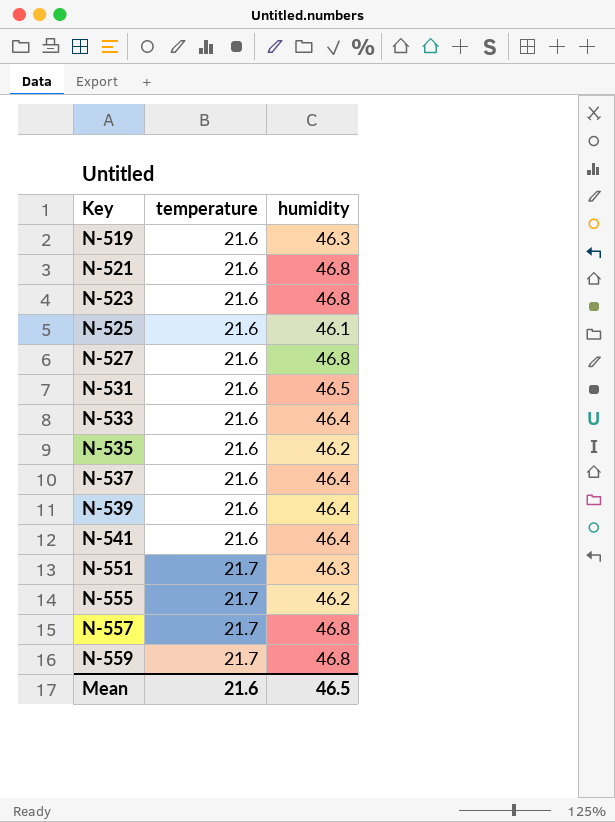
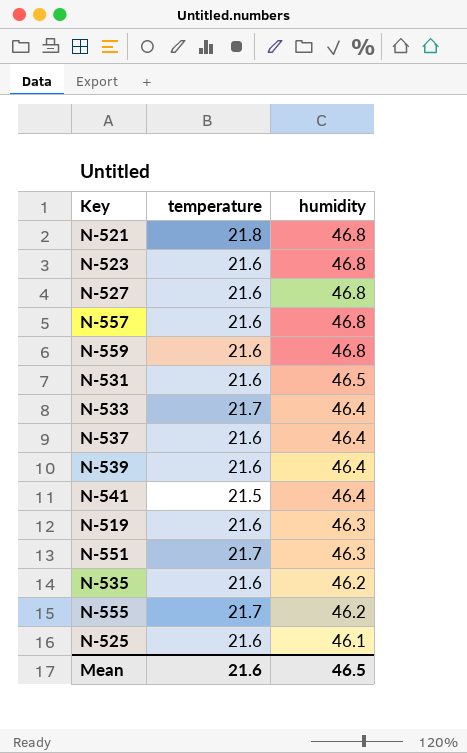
row order: Key ascending -> humidity descending
N-521 | temperature: 21.6 -> 21.8
N-557 | temperature: 21.7 -> 21.6
N-559 | temperature: 21.7 -> 21.6
N-533 | temperature: 21.6 -> 21.7
N-541 | temperature: 21.6 -> 21.5

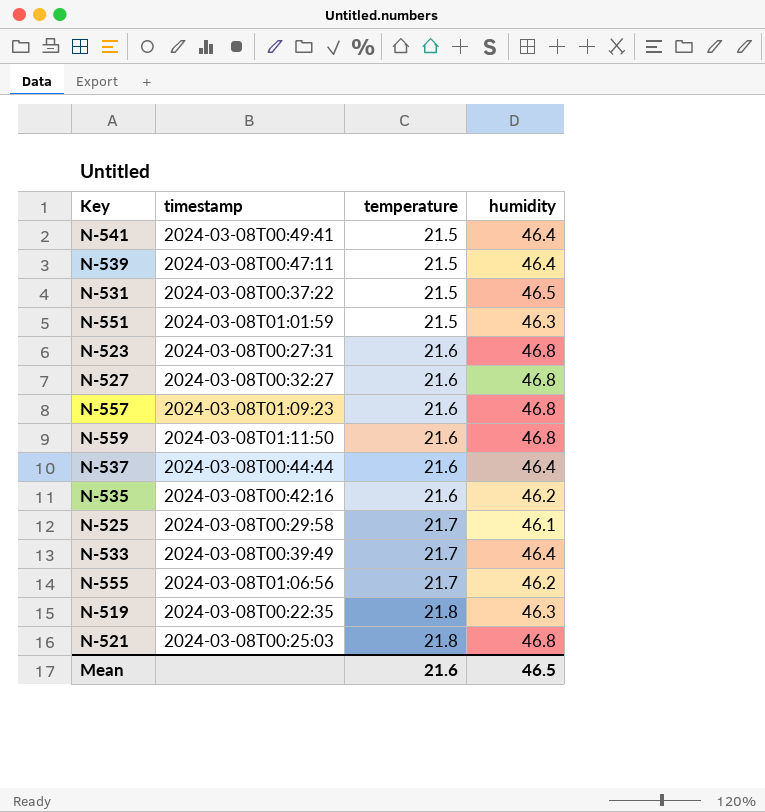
row order: humidity descending -> temperature ascending
column timestamp | position: none -> 2
N-539 | temperature: 21.6 -> 21.5
N-531 | temperature: 21.6 -> 21.5
N-551 | temperature: 21.7 -> 21.5
N-525 | temperature: 21.6 -> 21.7
N-519 | temperature: 21.6 -> 21.8

